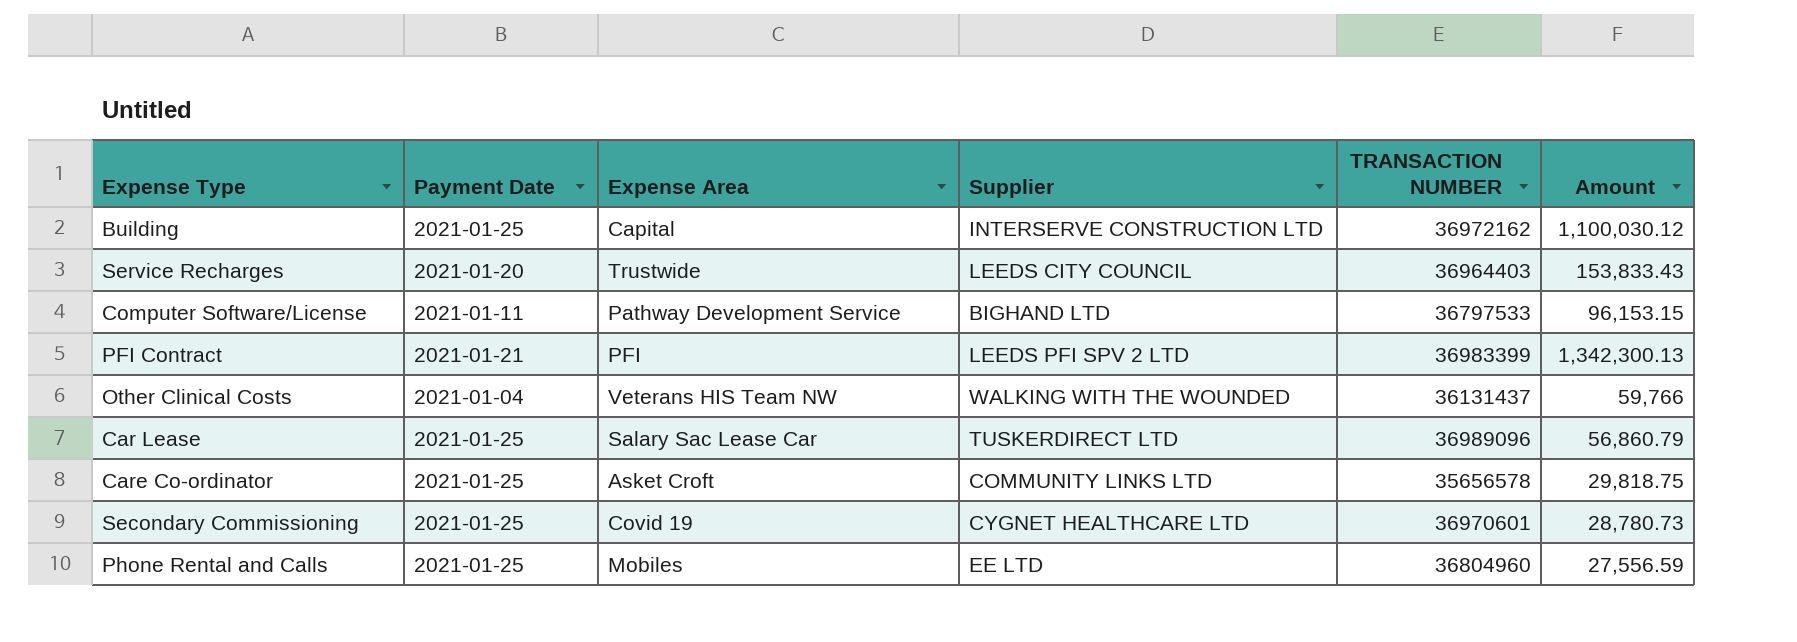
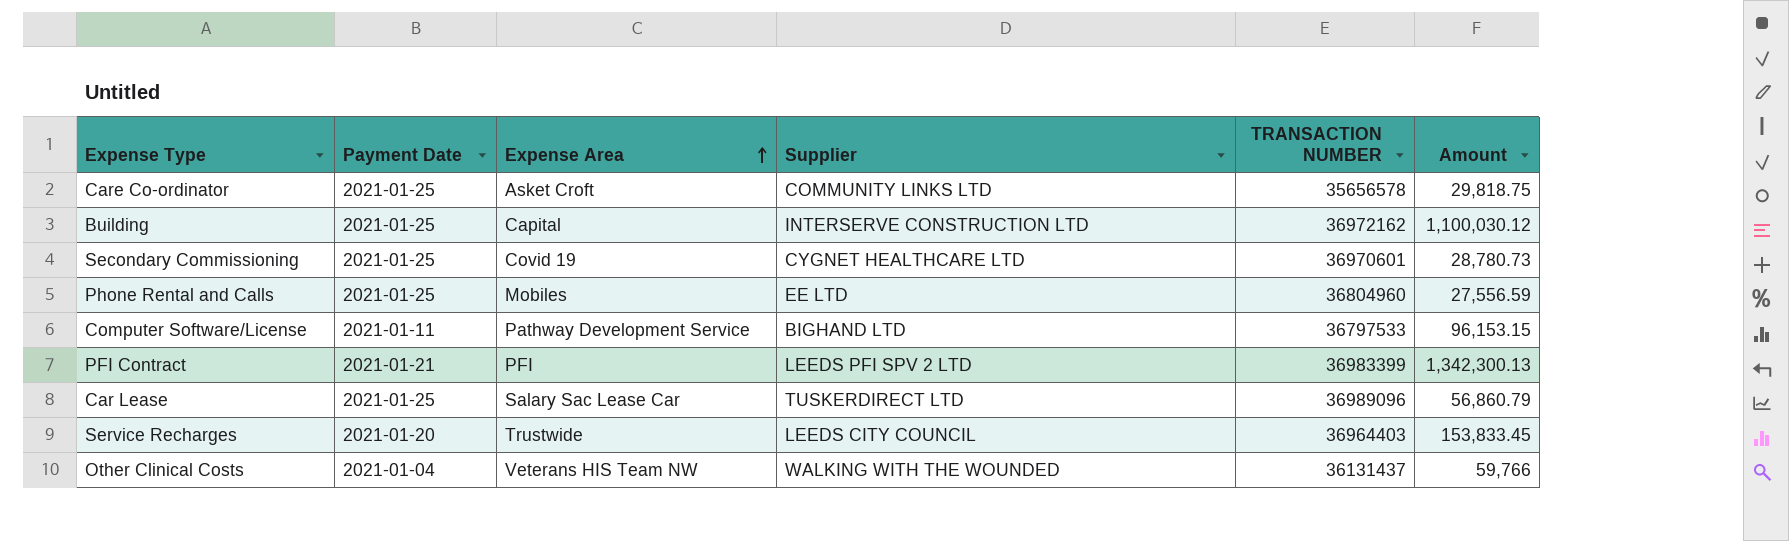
row order: none -> Expense Area ascending
Service Recharges | Amount: 153,833.43 -> 153,833.45

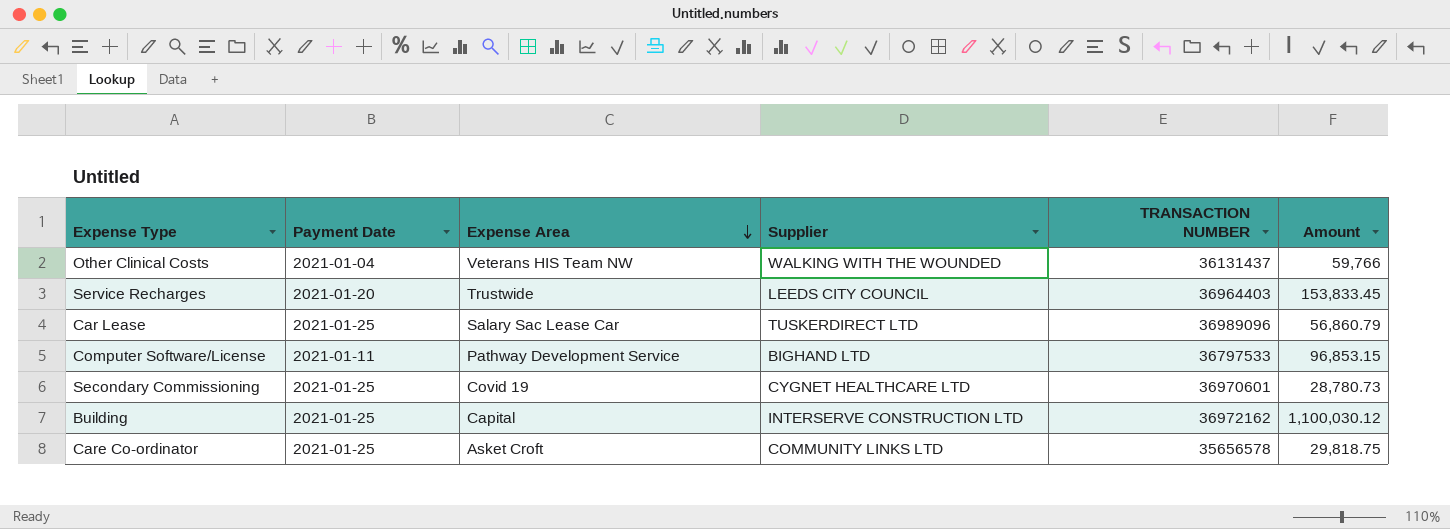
row order: Expense Area ascending -> Expense Area descending
row Phone Rental and Calls: 2021-01-25 | Mobiles | EE LTD | 36804960 | 27,556.59 -> none
row PFI Contract: 2021-01-21 | PFI | LEEDS PFI SPV 2 LTD | 36983399 | 1,342,300.13 -> none
Computer Software/License | Amount: 96,153.15 -> 96,853.15

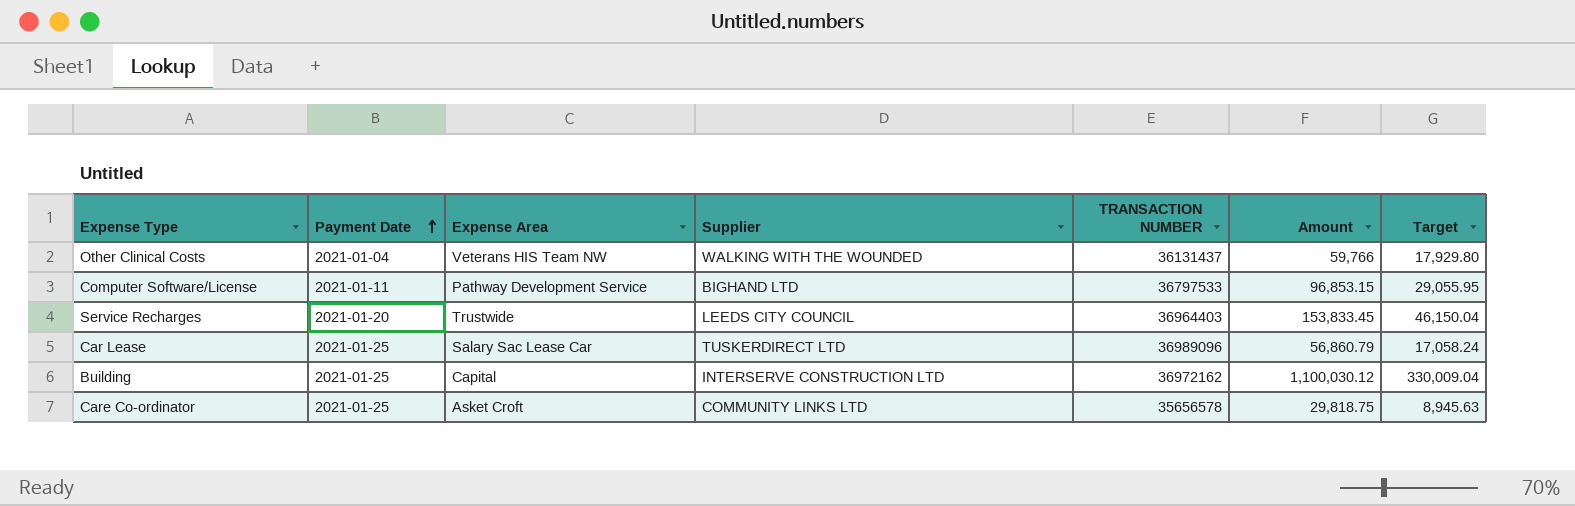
row order: Expense Area descending -> Payment Date ascending
column Target | formula: none -> [Amount] * 0.3
row Secondary Commissioning: 2021-01-25 | Covid 19 | CYGNET HEALTHCARE LTD | 36970601 | 28,780.73 -> none

